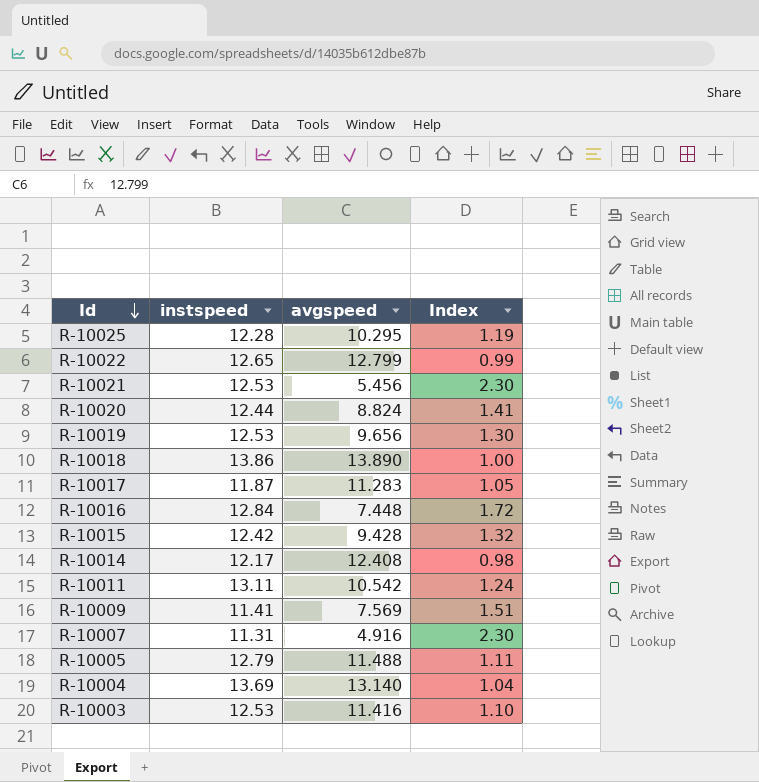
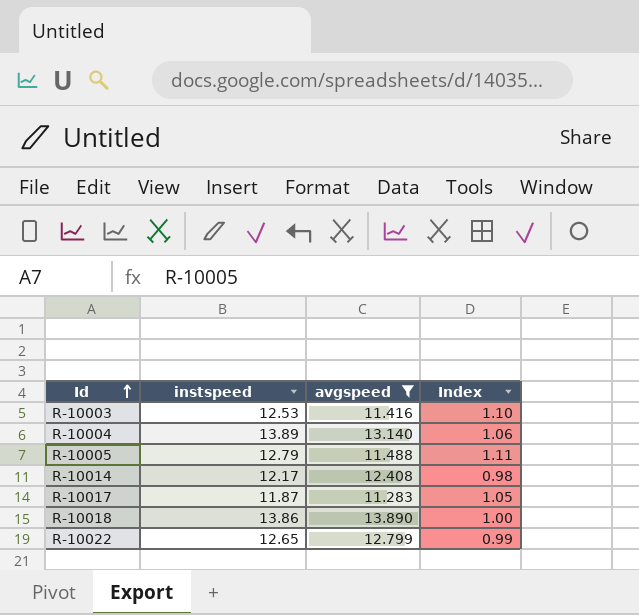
filter: none -> avgspeed >= 11.283
row order: Id descending -> Id ascending
R-10004 | instspeed: 13.69 -> 13.89
R-10004 | Index: 1.04 -> 1.06

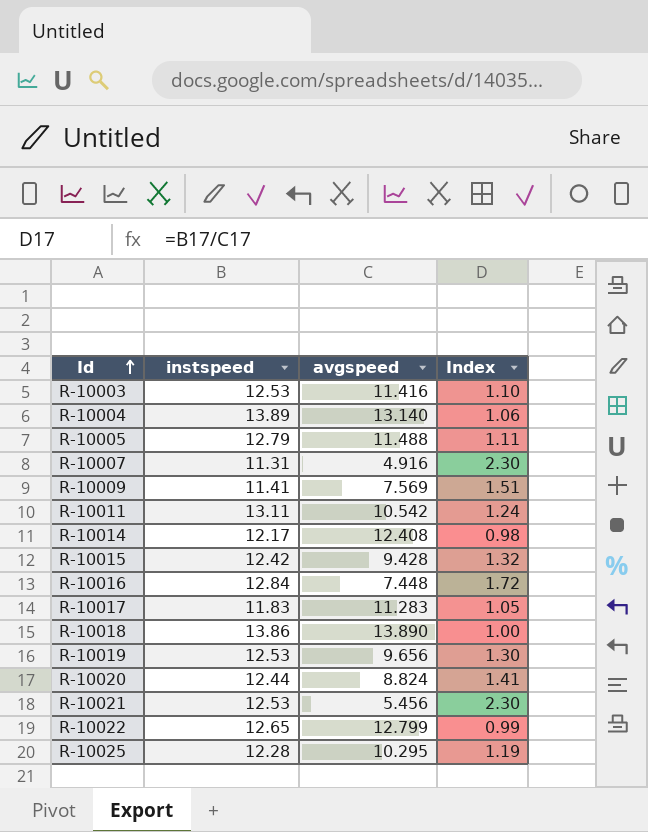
filter: avgspeed >= 11.283 -> none
R-10017 | instspeed: 11.87 -> 11.83

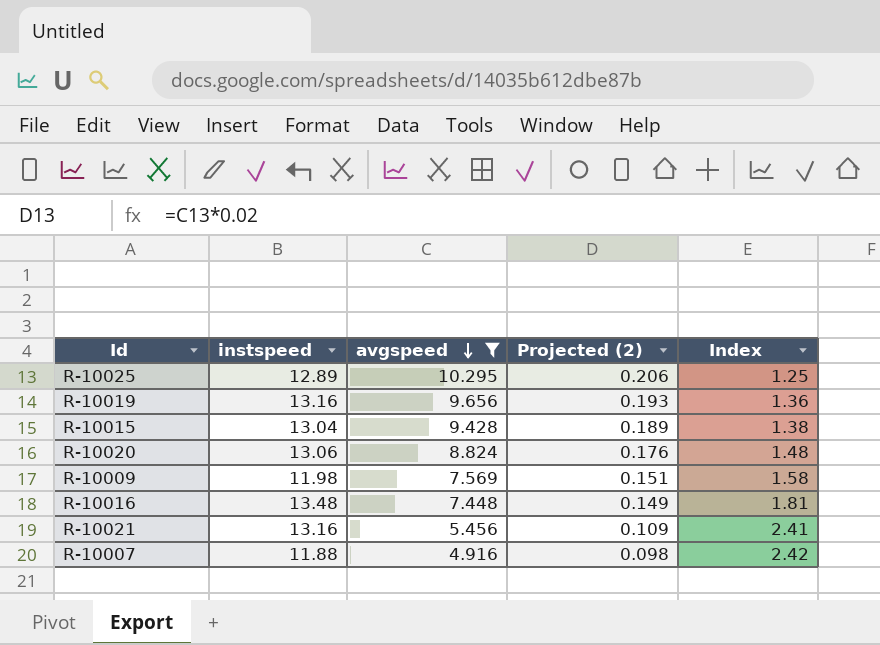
filter: none -> avgspeed <= 10.295
row order: Id ascending -> avgspeed descending
column Projected (2) | formula: none -> [avgspeed] * 0.02
R-10025 | instspeed: 12.28 -> 12.89
R-10025 | Index: 1.19 -> 1.25
R-10019 | instspeed: 12.53 -> 13.16
R-10019 | Index: 1.30 -> 1.36
R-10015 | instspeed: 12.42 -> 13.04
R-10015 | Index: 1.32 -> 1.38
R-10020 | instspeed: 12.44 -> 13.06
R-10020 | Index: 1.41 -> 1.48
R-10009 | instspeed: 11.41 -> 11.98
R-10009 | Index: 1.51 -> 1.58
R-10016 | instspeed: 12.84 -> 13.48
R-10016 | Index: 1.72 -> 1.81
R-10021 | instspeed: 12.53 -> 13.16
R-10021 | Index: 2.30 -> 2.41
R-10007 | instspeed: 11.31 -> 11.88
R-10007 | Index: 2.30 -> 2.42

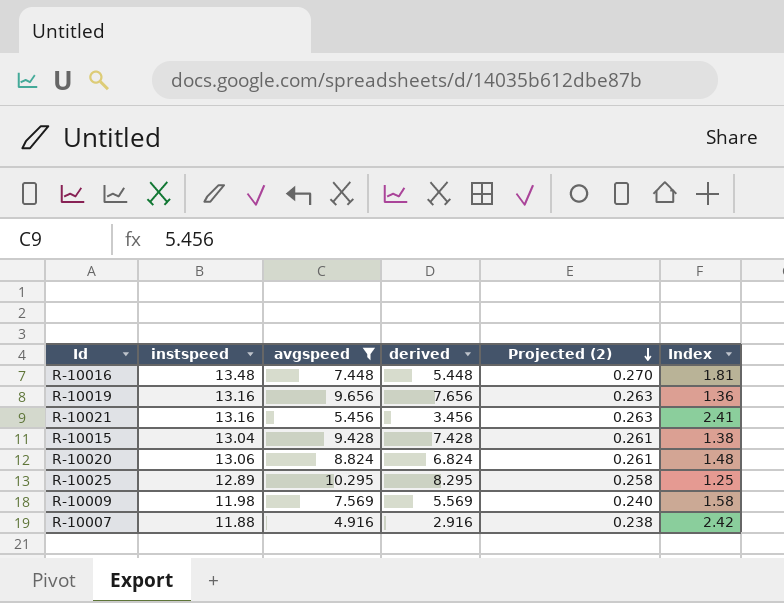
row order: avgspeed descending -> Projected (2) descending
column derived | formula: none -> [avgspeed] - 2
column Projected (2) | formula: [avgspeed] * 0.02 -> [instspeed] * 0.02

